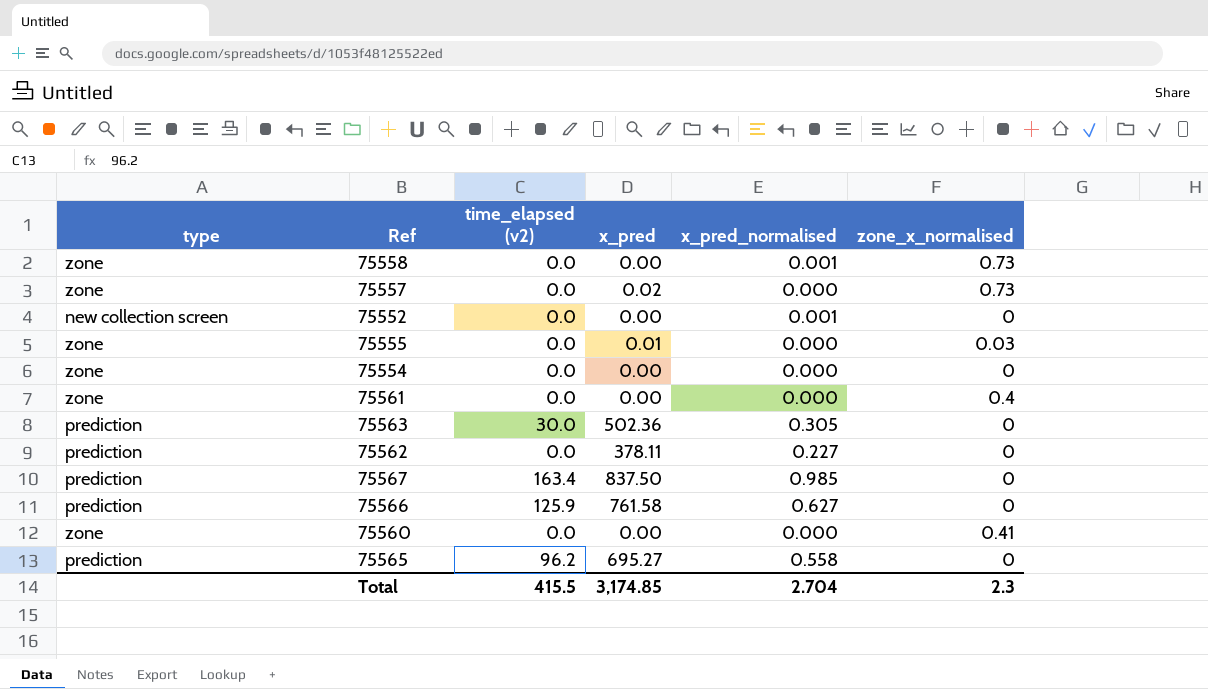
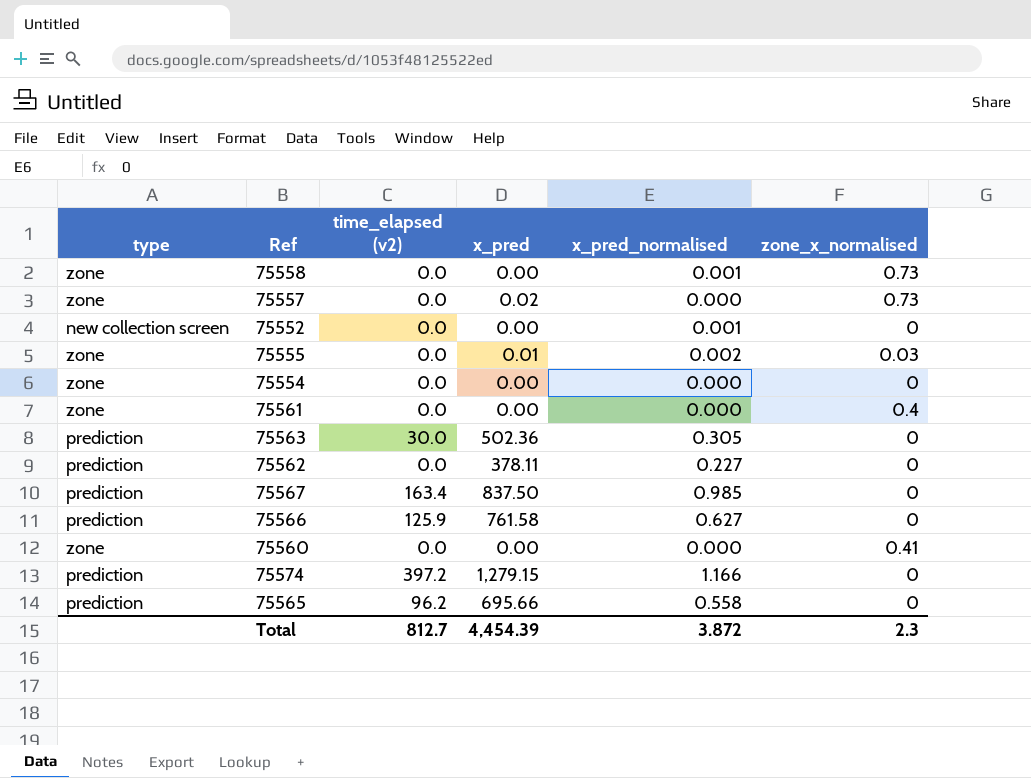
75555 | x_pred_normalised: 0.000 -> 0.002
row 75574: none -> prediction | 397.2 | 1,279.15 | 1.166 | 0
75565 | x_pred: 695.27 -> 695.66
Total | time_elapsed (v2): 415.5 -> 812.7
Total | x_pred: 3,174.85 -> 4,454.39
Total | x_pred_normalised: 2.704 -> 3.872

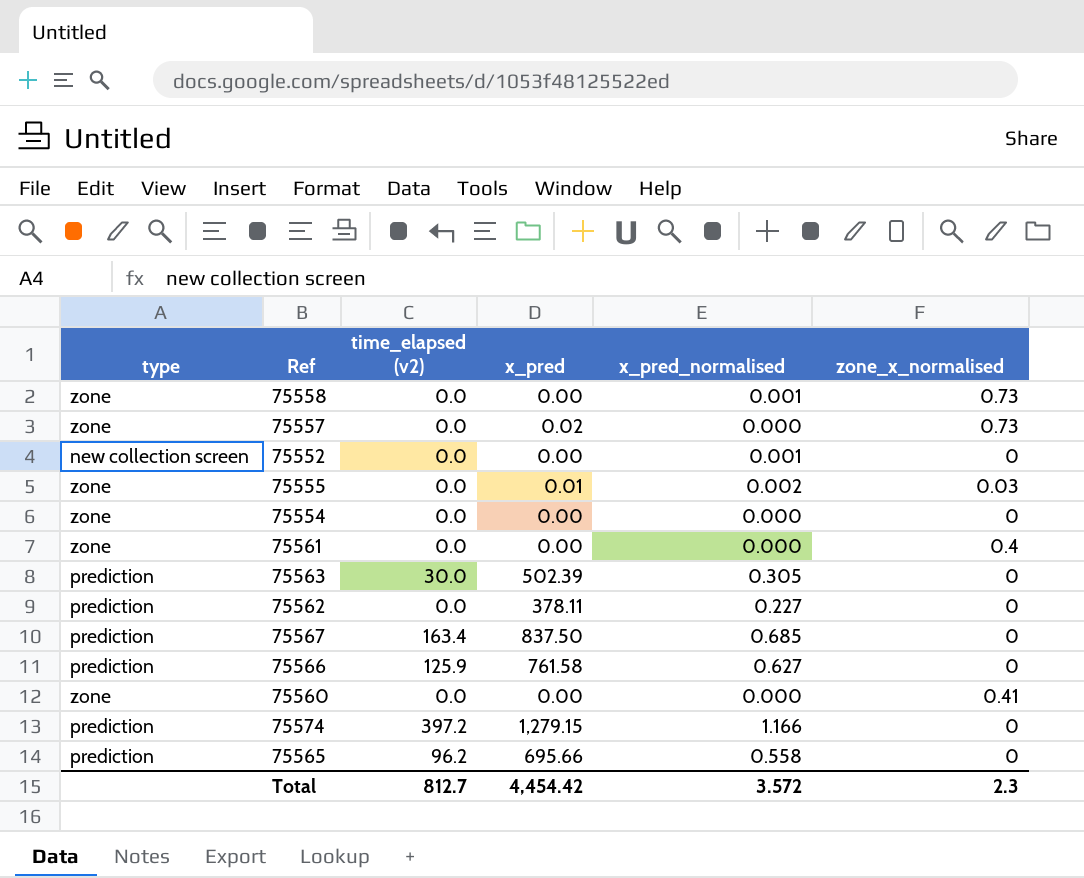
75563 | x_pred: 502.36 -> 502.39
75567 | x_pred_normalised: 0.985 -> 0.685
Total | x_pred: 4,454.39 -> 4,454.42
Total | x_pred_normalised: 3.872 -> 3.572

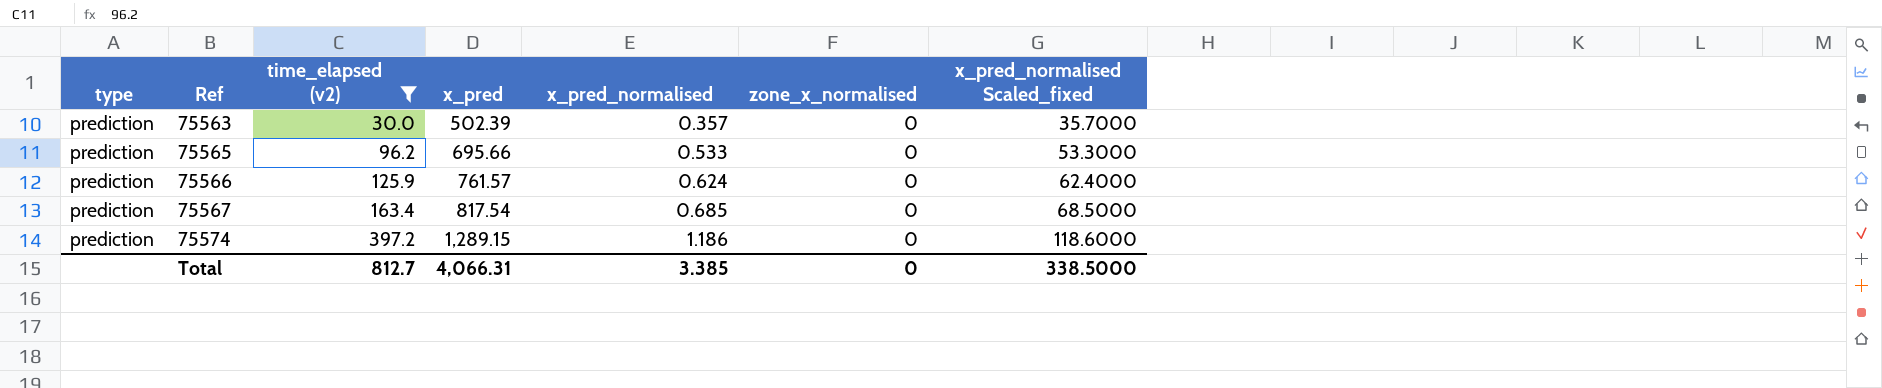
filter: none -> time_elapsed (v2) != 0.0
row order: none -> Ref ascending
column x_pred_normalised Scaled_fixed | formula: none -> [x_pred_normalised] * 100
75563 | x_pred_normalised: 0.305 -> 0.357
75565 | x_pred_normalised: 0.558 -> 0.533
75566 | x_pred: 761.58 -> 761.57
75566 | x_pred_normalised: 0.627 -> 0.624
75567 | x_pred: 837.50 -> 817.54
75574 | x_pred: 1,279.15 -> 1,289.15
75574 | x_pred_normalised: 1.166 -> 1.186
Total | x_pred: 4,454.42 -> 4,066.31
Total | x_pred_normalised: 3.572 -> 3.385
Total | zone_x_normalised: 2.3 -> 0

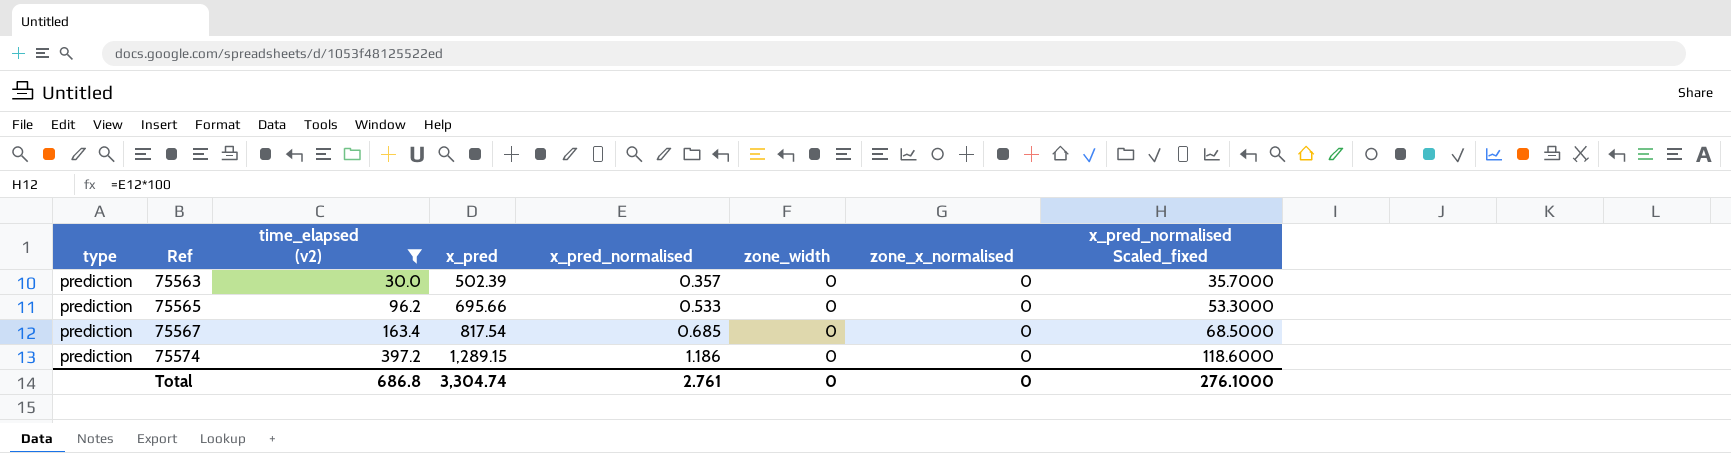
column zone_width | position: none -> 6
row 75566: prediction | 125.9 | 761.57 | 0.624 | 0 | 62.4000 -> none
Total | time_elapsed (v2): 812.7 -> 686.8
Total | x_pred: 4,066.31 -> 3,304.74
Total | x_pred_normalised: 3.385 -> 2.761
Total | x_pred_normalised Scaled_fixed: 338.5000 -> 276.1000

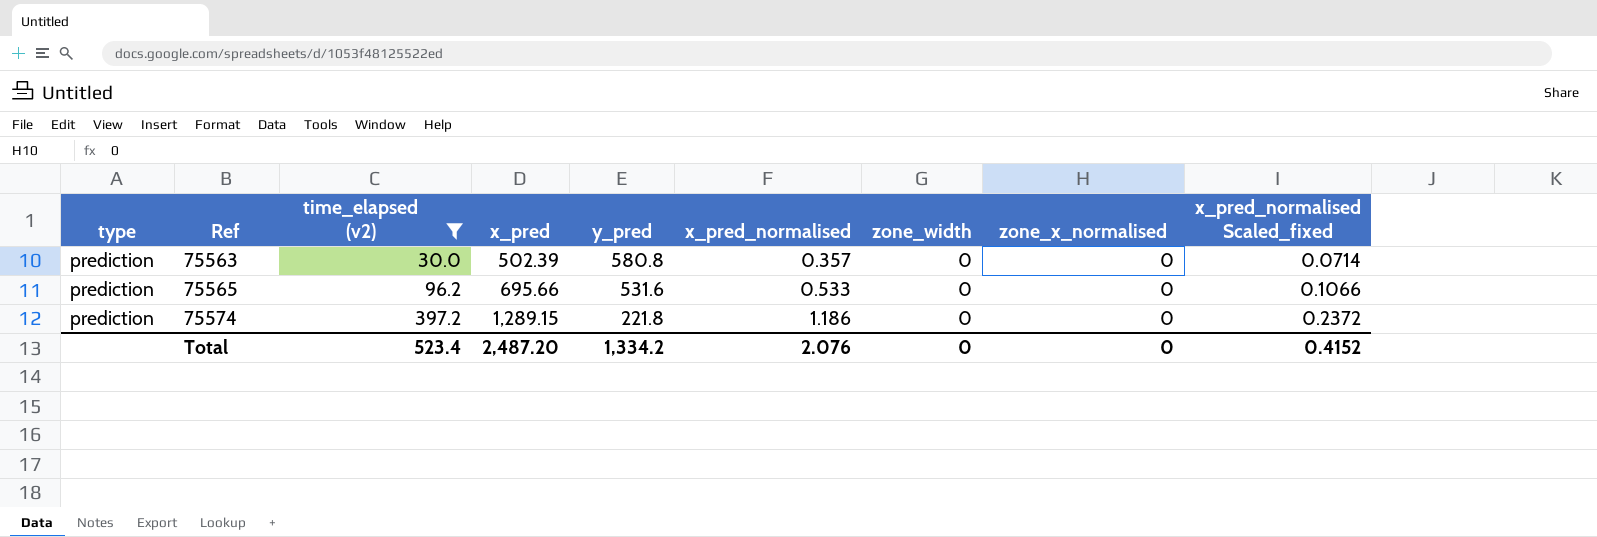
column y_pred | position: none -> 5
column x_pred_normalised Scaled_fixed | formula: [x_pred_normalised] * 100 -> [x_pred_normalised] * 0.2
row 75567: prediction | 163.4 | 817.54 | 0.685 | 0 | 0 | 68.5000 -> none
Total | time_elapsed (v2): 686.8 -> 523.4
Total | x_pred: 3,304.74 -> 2,487.20
Total | x_pred_normalised: 2.761 -> 2.076
Total | x_pred_normalised Scaled_fixed: 276.1000 -> 0.4152

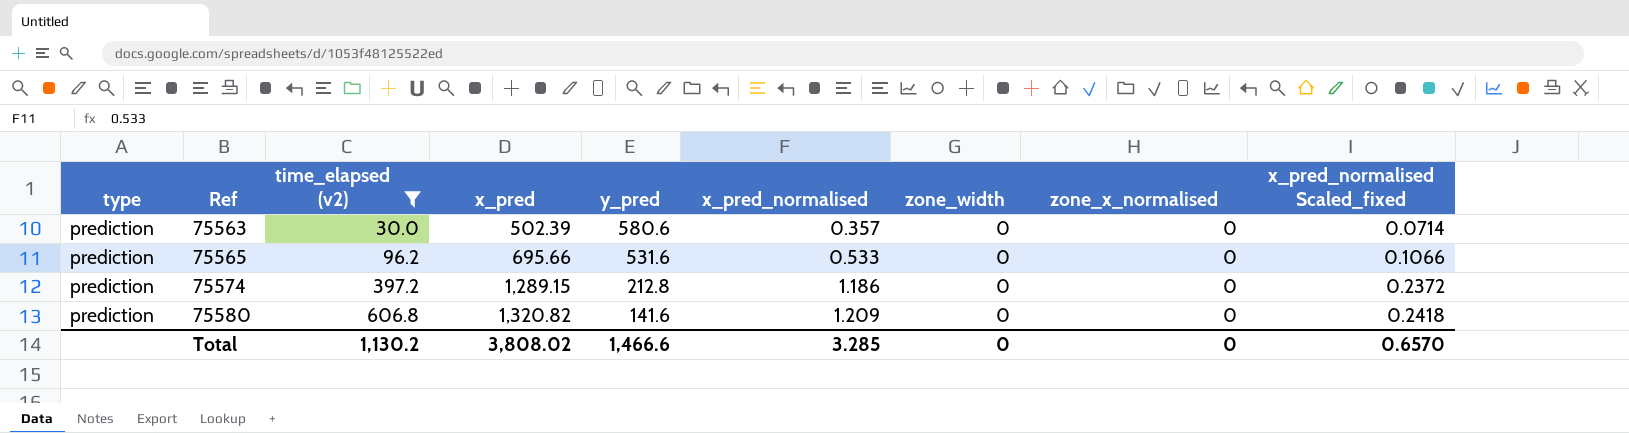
75563 | y_pred: 580.8 -> 580.6
75574 | y_pred: 221.8 -> 212.8
row 75580: none -> prediction | 606.8 | 1,320.82 | 141.6 | 1.209 | 0 | 0 | 0.2418
Total | time_elapsed (v2): 523.4 -> 1,130.2
Total | x_pred: 2,487.20 -> 3,808.02
Total | y_pred: 1,334.2 -> 1,466.6
Total | x_pred_normalised: 2.076 -> 3.285
Total | x_pred_normalised Scaled_fixed: 0.4152 -> 0.6570

